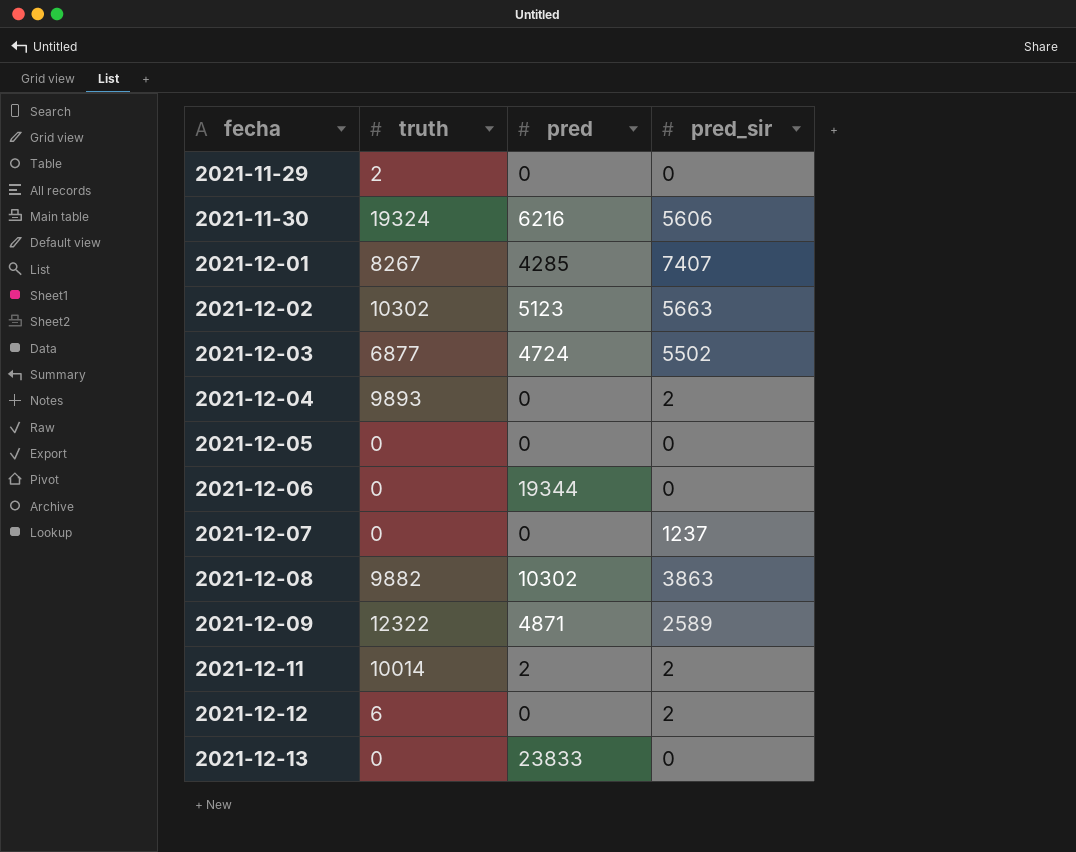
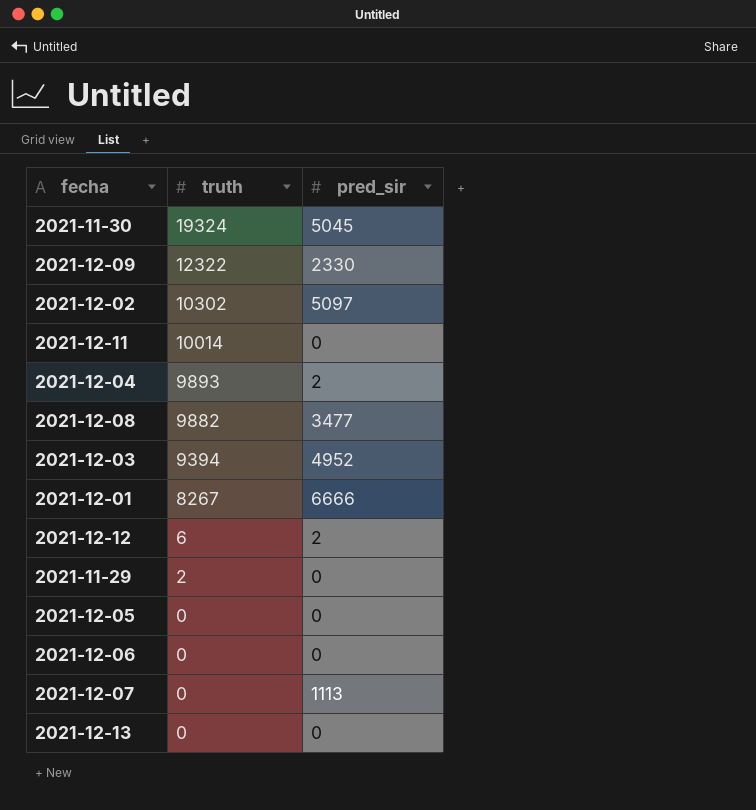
row order: fecha ascending -> truth descending
column pred | position: 3 -> none
2021-11-30 | pred_sir: 5606 -> 5045
2021-12-09 | pred_sir: 2589 -> 2330
2021-12-02 | pred_sir: 5663 -> 5097
2021-12-11 | pred_sir: 2 -> 0
2021-12-08 | pred_sir: 3863 -> 3477
2021-12-03 | truth: 6877 -> 9394
2021-12-03 | pred_sir: 5502 -> 4952
2021-12-01 | pred_sir: 7407 -> 6666
2021-12-07 | pred_sir: 1237 -> 1113

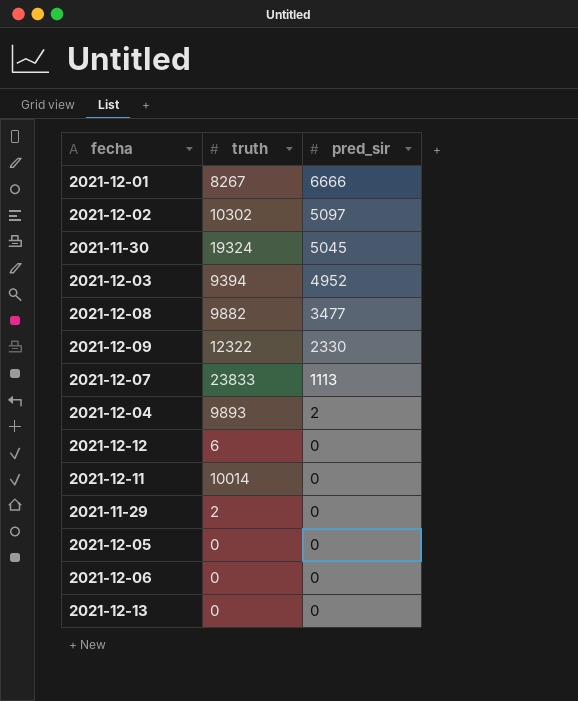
row order: truth descending -> pred_sir descending
2021-12-07 | truth: 0 -> 23833
2021-12-12 | pred_sir: 2 -> 0

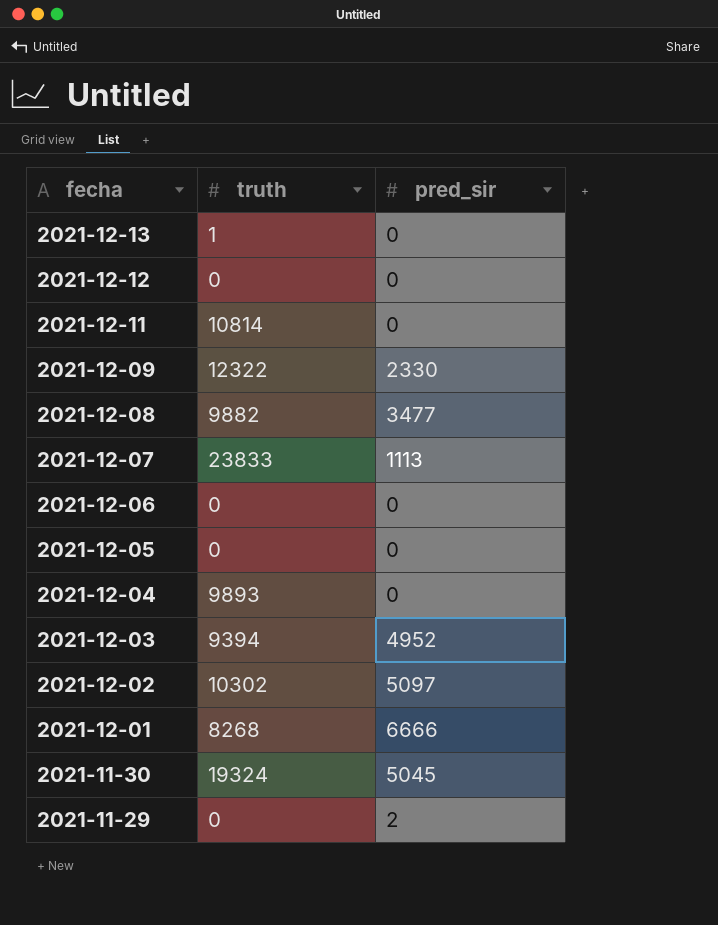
row order: pred_sir descending -> fecha descending
2021-12-13 | truth: 0 -> 1
2021-12-12 | truth: 6 -> 0
2021-12-11 | truth: 10014 -> 10814
2021-12-04 | pred_sir: 2 -> 0
2021-12-01 | truth: 8267 -> 8268
2021-11-29 | truth: 2 -> 0
2021-11-29 | pred_sir: 0 -> 2

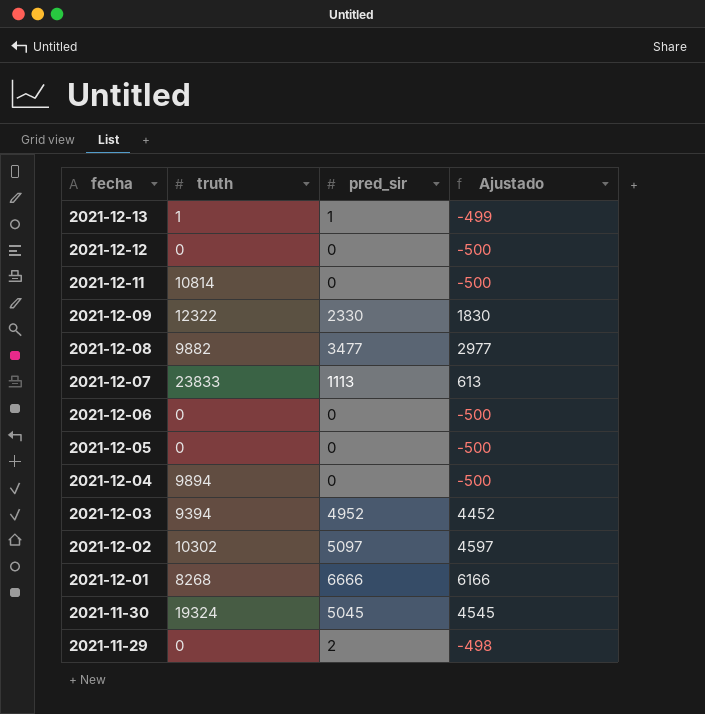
column Ajustado | formula: none -> [pred_sir] - 500
2021-12-13 | pred_sir: 0 -> 1
2021-12-04 | truth: 9893 -> 9894

